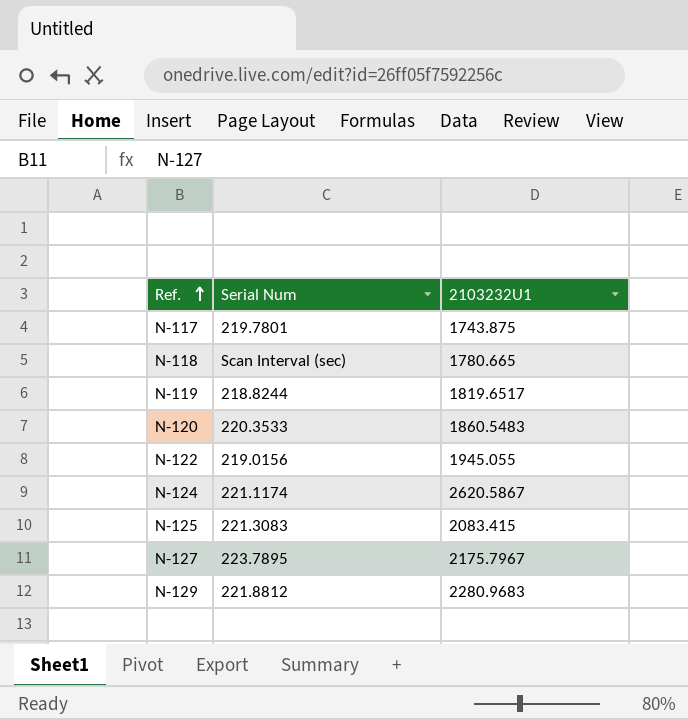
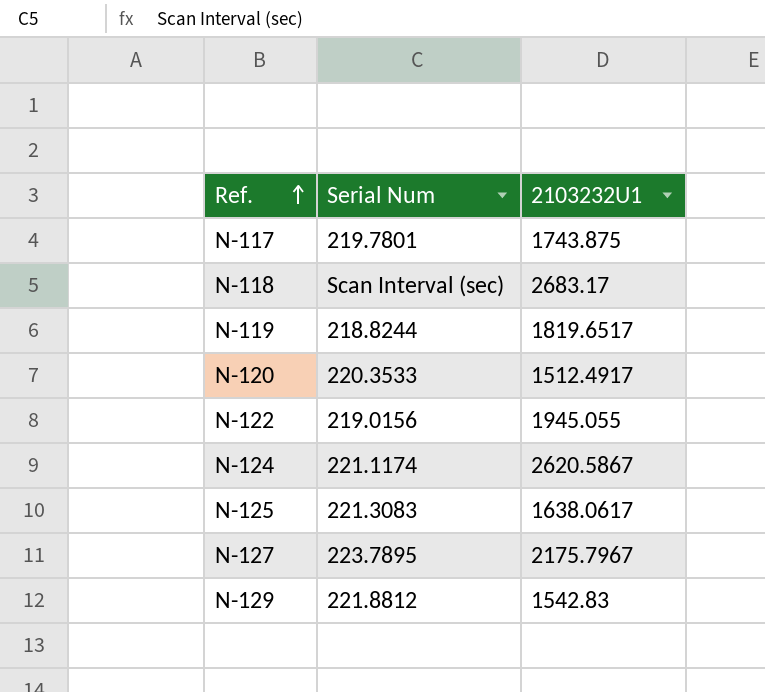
N-118 | 2103232U1: 1780.665 -> 2683.17
N-120 | 2103232U1: 1860.5483 -> 1512.4917
N-125 | 2103232U1: 2083.415 -> 1638.0617
N-129 | 2103232U1: 2280.9683 -> 1542.83

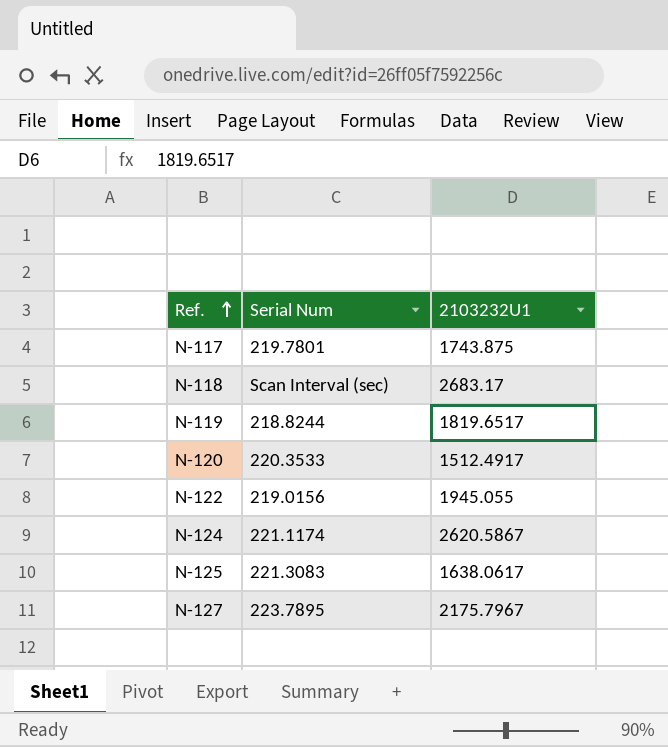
row N-129: 221.8812 | 1542.83 -> none

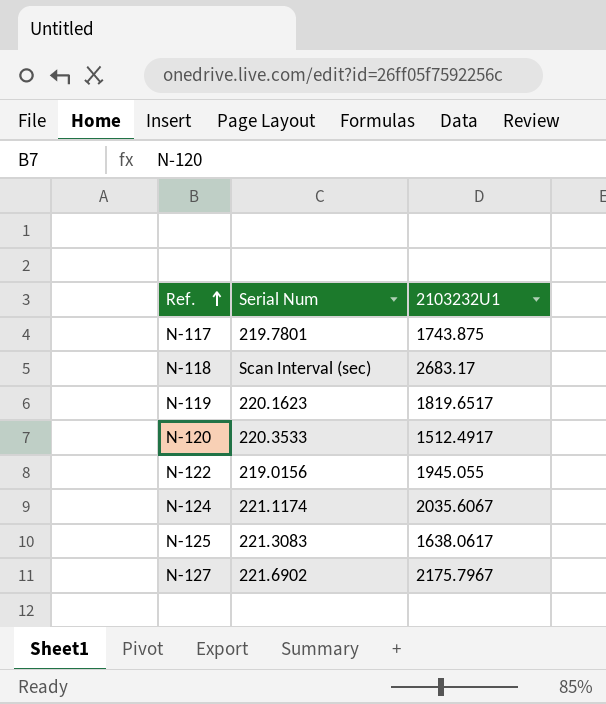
N-119 | Serial Num: 218.8244 -> 220.1623
N-124 | 2103232U1: 2620.5867 -> 2035.6067
N-127 | Serial Num: 223.7895 -> 221.6902

